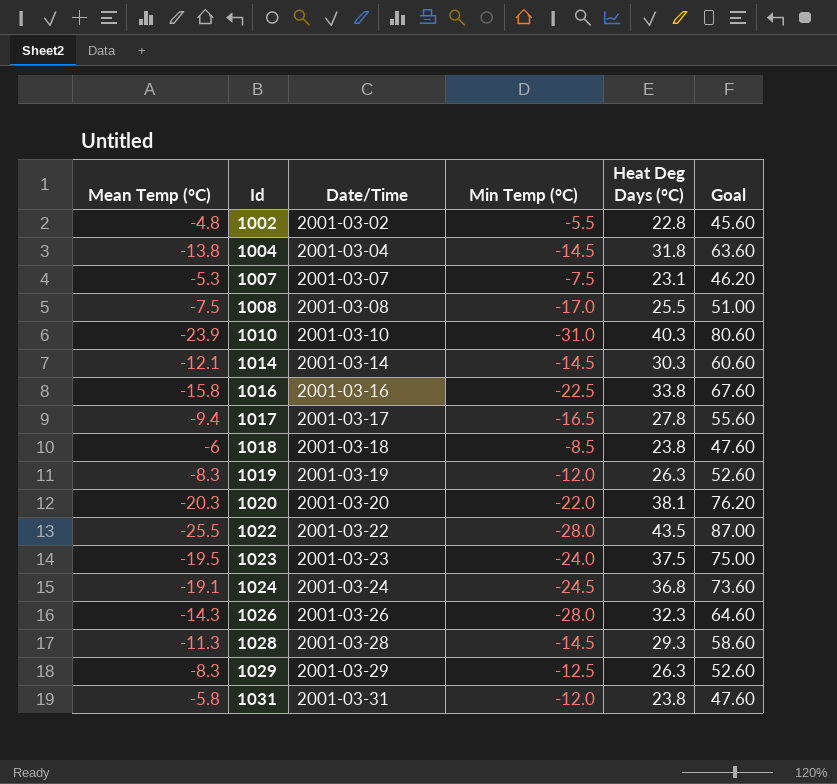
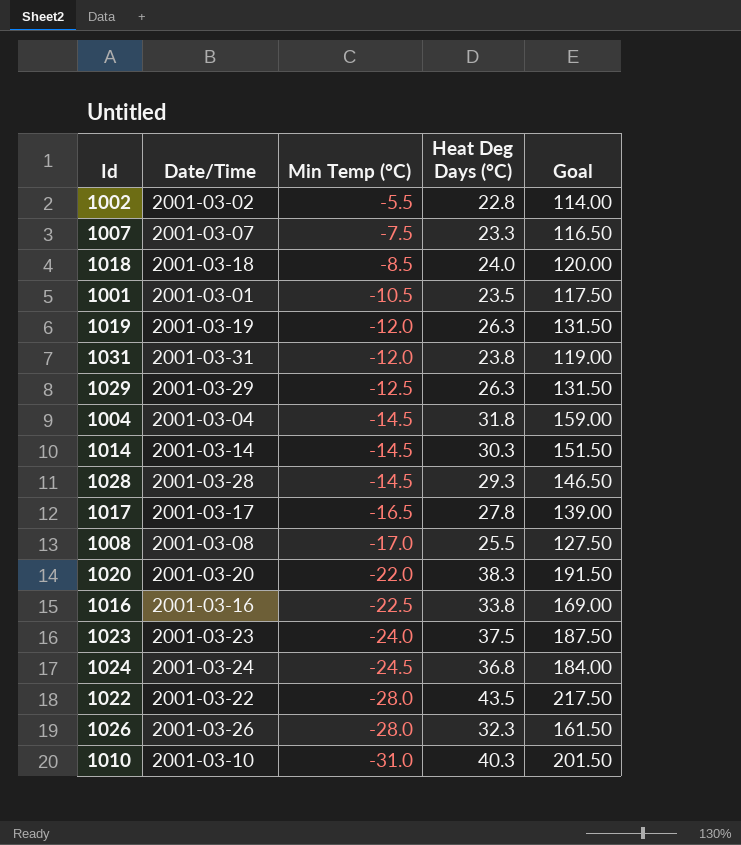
row order: Id ascending -> Min Temp (°C) descending
column Mean Temp (°C) | position: 1 -> none
column Goal | formula: [Heat Deg Days (°C)] * 2 -> [Heat Deg Days (°C)] * 5
1007 | Heat Deg Days (°C): 23.1 -> 23.3
1018 | Heat Deg Days (°C): 23.8 -> 24.0
row 1001: none -> 2001-03-01 | -10.5 | 23.5 | 117.50
1020 | Heat Deg Days (°C): 38.1 -> 38.3

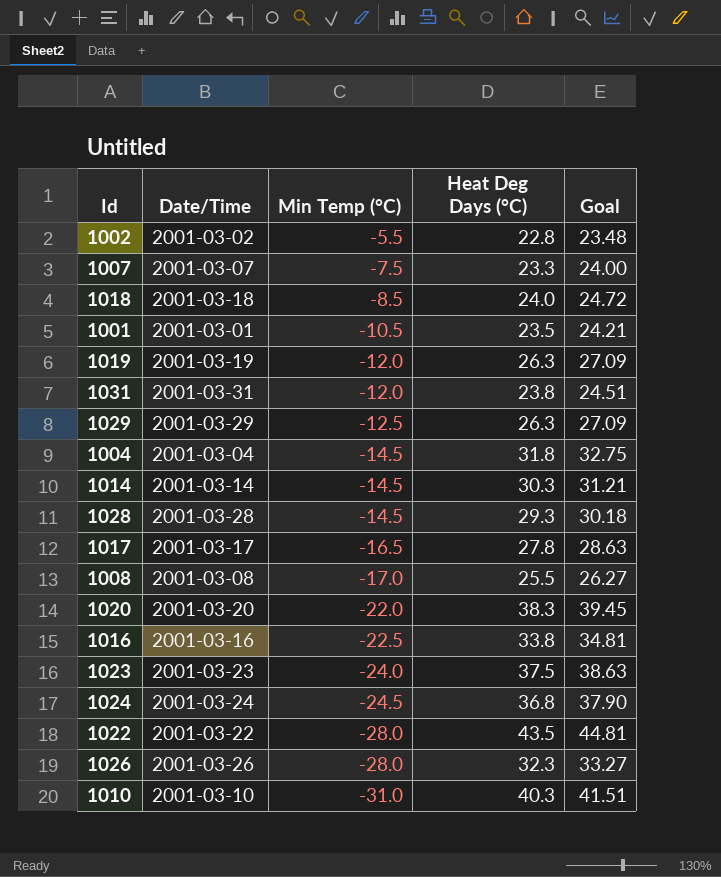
column Goal | formula: [Heat Deg Days (°C)] * 5 -> [Heat Deg Days (°C)] * 1.03

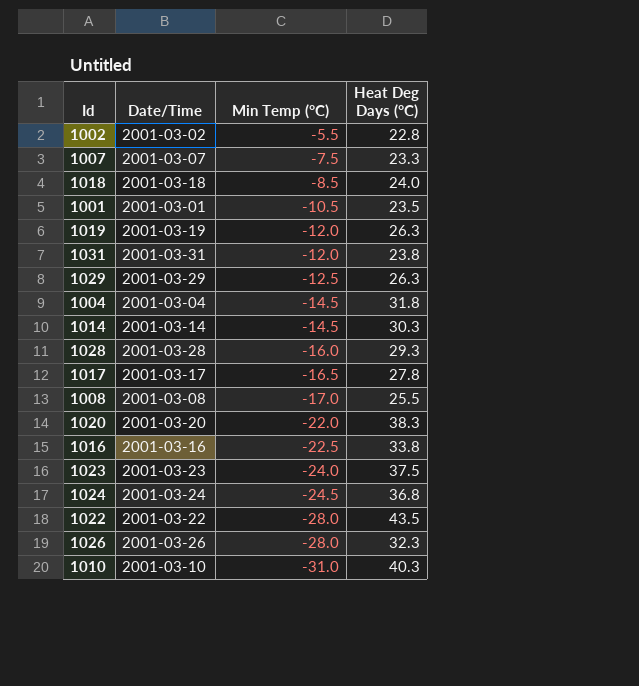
column Goal | formula: [Heat Deg Days (°C)] * 1.03 -> none
1028 | Min Temp (°C): -14.5 -> -16.0

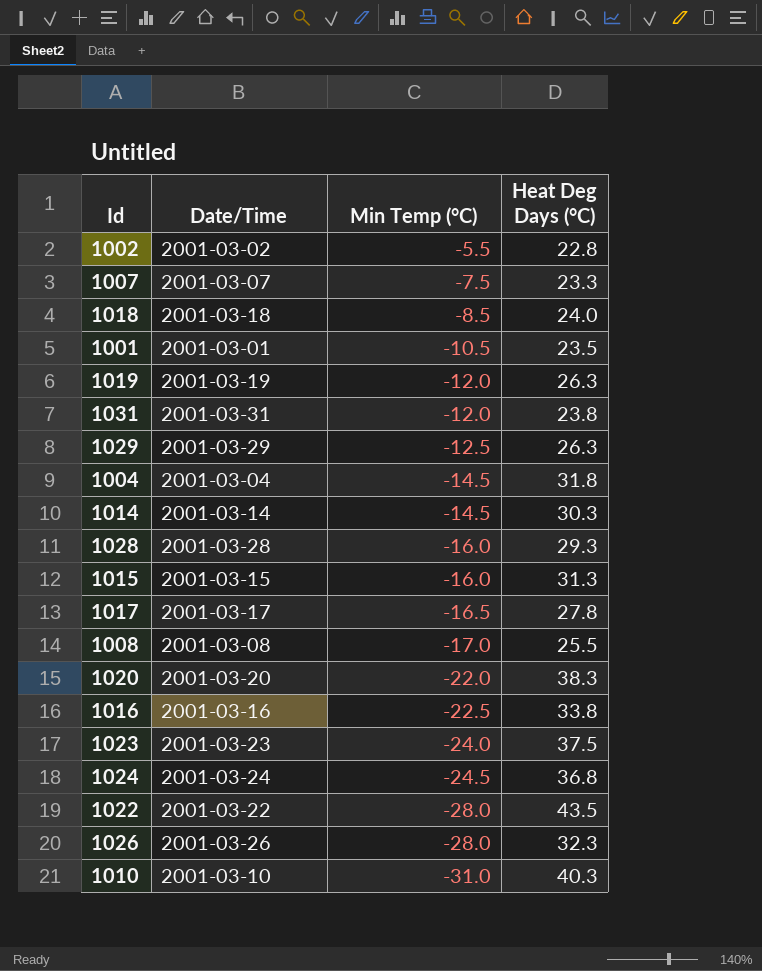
row 1015: none -> 2001-03-15 | -16.0 | 31.3

